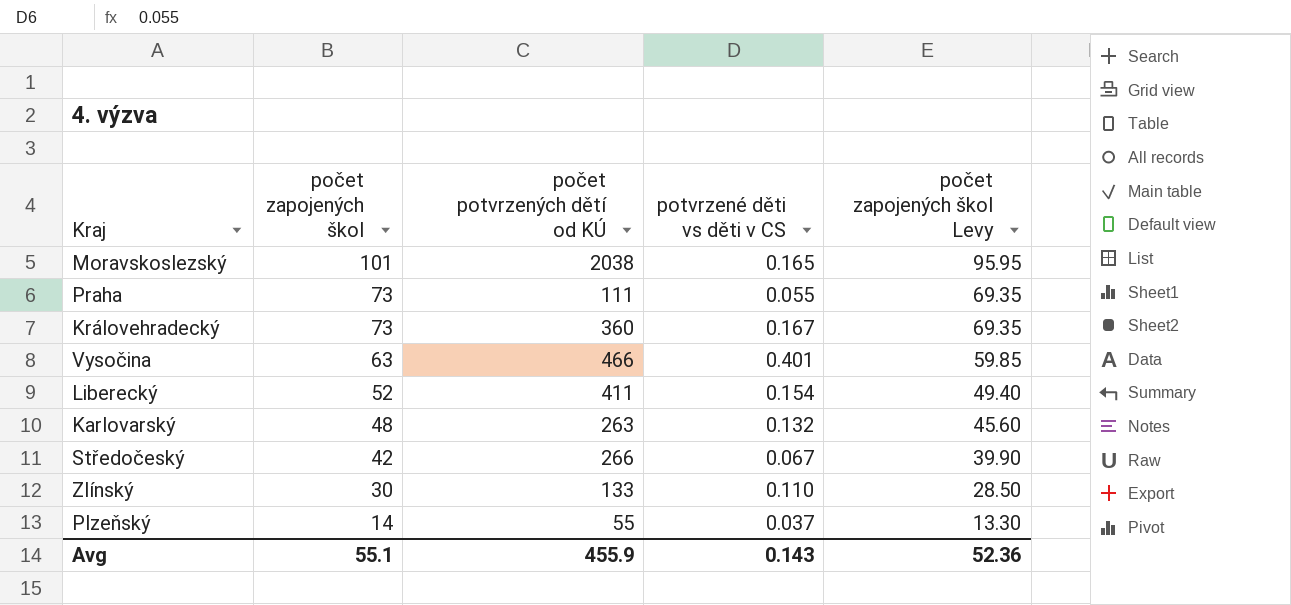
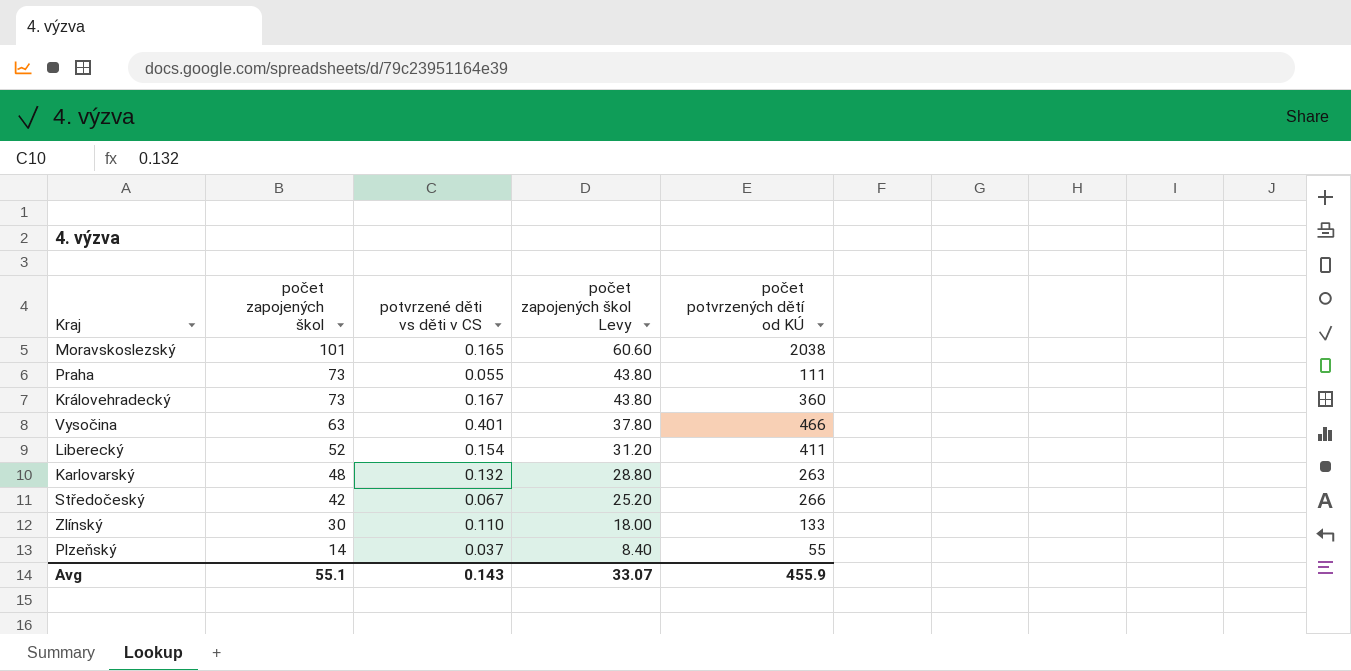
column počet zapojených škol Levy | formula: [počet zapojených škol] * 0.95 -> [počet zapojených škol] * 0.6
column počet potvrzených dětí od KÚ | position: 3 -> 5
Avg | počet zapojených škol Levy: 52.36 -> 33.07

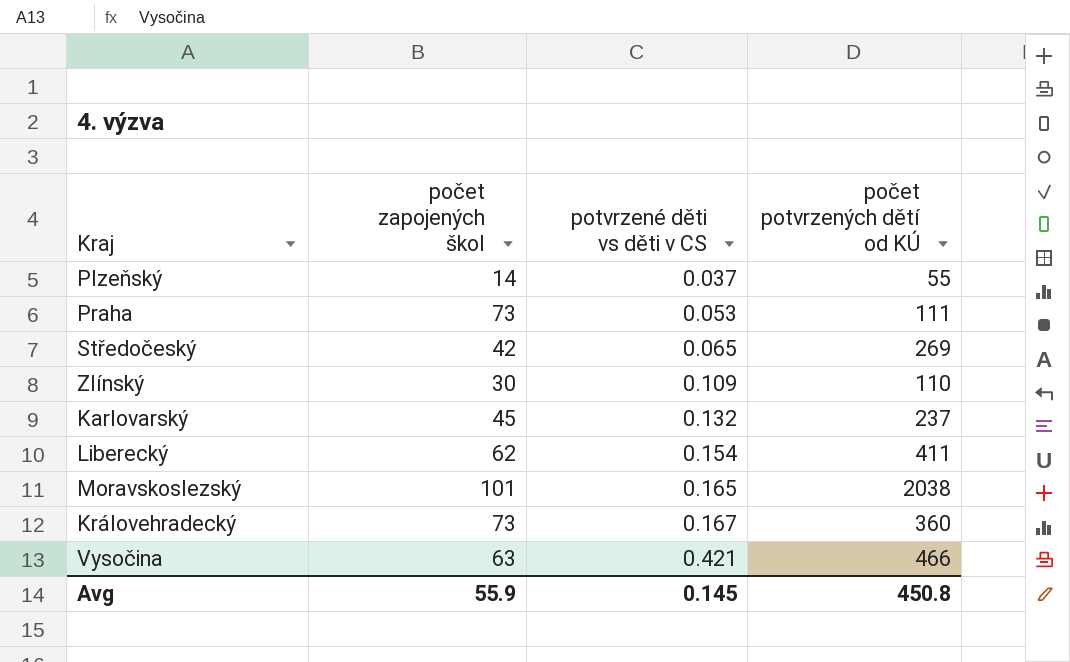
row order: počet zapojených škol descending -> potvrzené děti vs děti v CS ascending
column počet zapojených škol Levy | formula: [počet zapojených škol] * 0.6 -> none
Praha | potvrzené děti vs děti v CS: 0.055 -> 0.053
Středočeský | potvrzené děti vs děti v CS: 0.067 -> 0.065
Středočeský | počet potvrzených dětí od KÚ: 266 -> 269
Zlínský | potvrzené děti vs děti v CS: 0.110 -> 0.109
Zlínský | počet potvrzených dětí od KÚ: 133 -> 110
Karlovarský | počet zapojených škol: 48 -> 45
Karlovarský | počet potvrzených dětí od KÚ: 263 -> 237
Liberecký | počet zapojených škol: 52 -> 62
Vysočina | potvrzené děti vs děti v CS: 0.401 -> 0.421
Avg | počet zapojených škol: 55.1 -> 55.9
Avg | potvrzené děti vs děti v CS: 0.143 -> 0.145
Avg | počet potvrzených dětí od KÚ: 455.9 -> 450.8

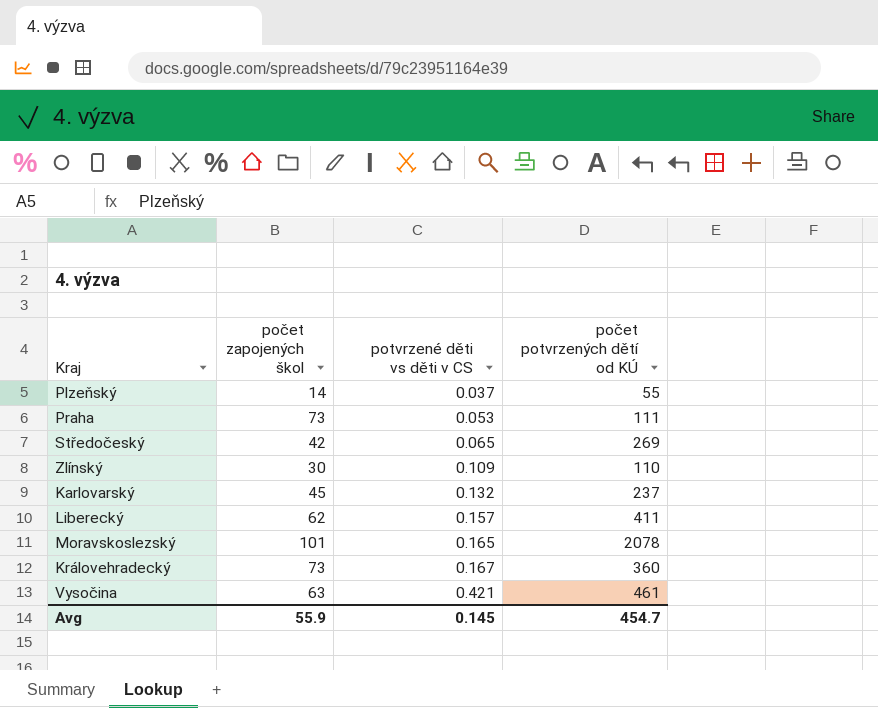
Liberecký | potvrzené děti vs děti v CS: 0.154 -> 0.157
Moravskoslezský | počet potvrzených dětí od KÚ: 2038 -> 2078
Vysočina | počet potvrzených dětí od KÚ: 466 -> 461
Avg | počet potvrzených dětí od KÚ: 450.8 -> 454.7

